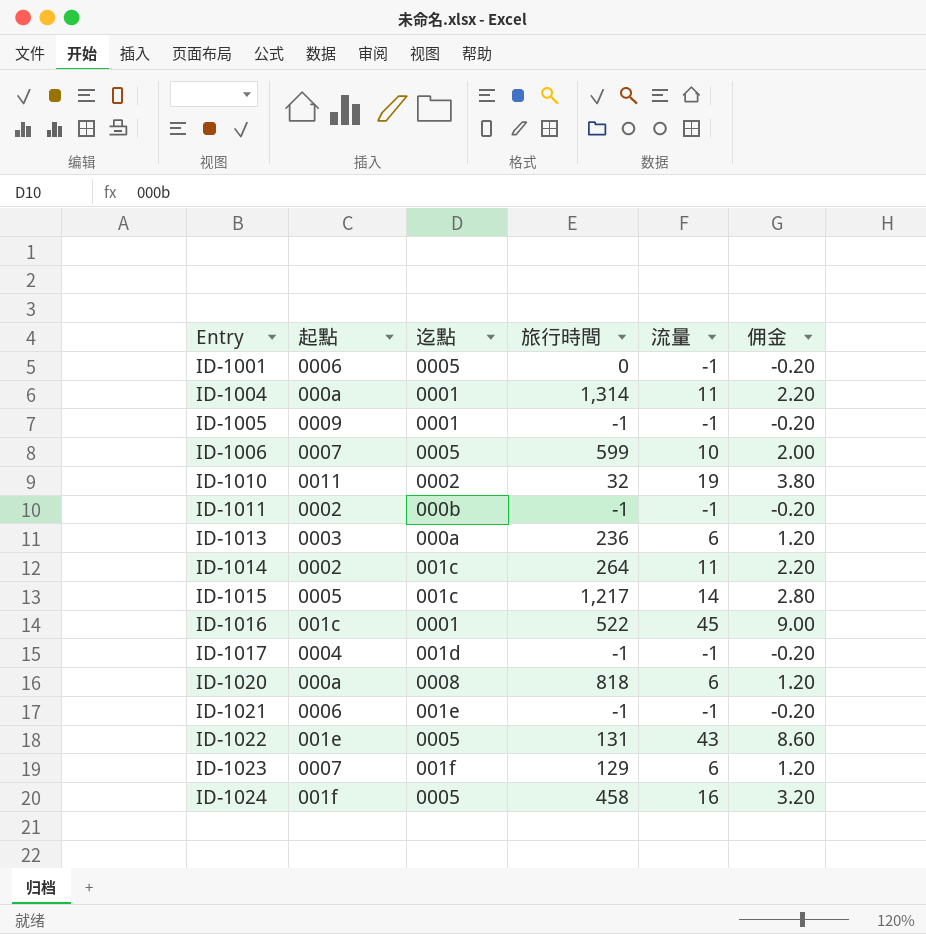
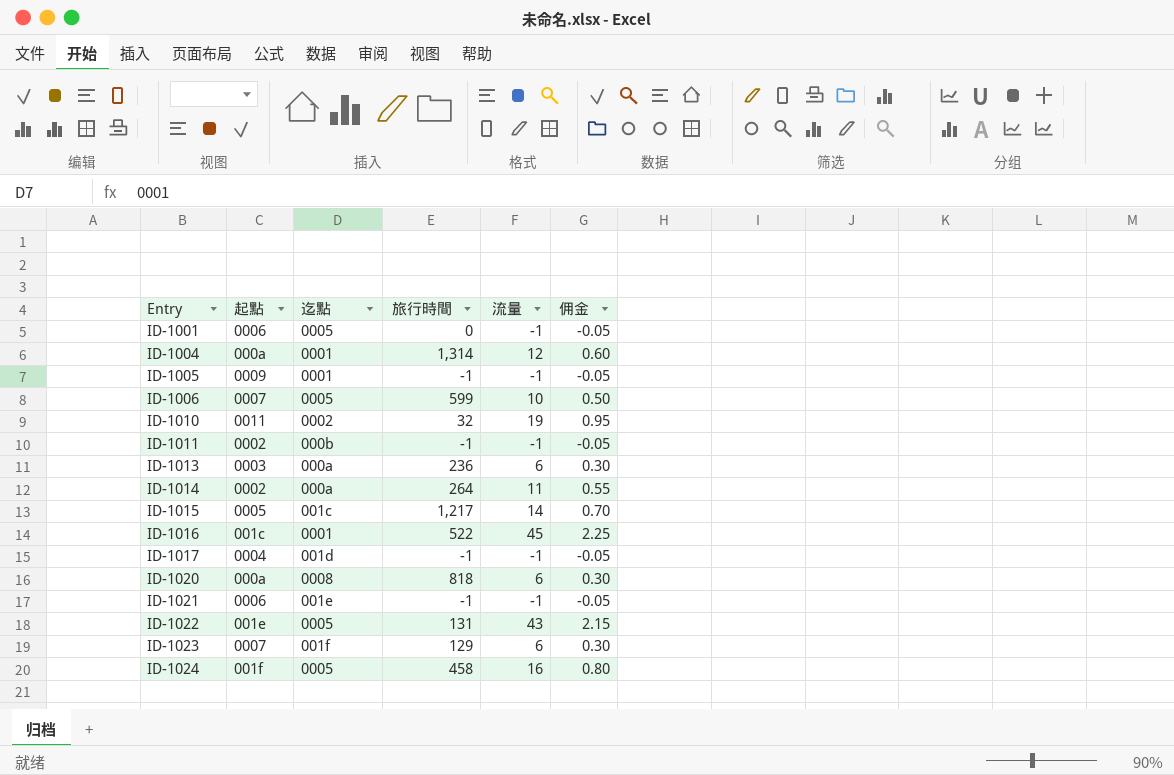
column 佣金 | formula: [流量] * 0.2 -> [流量] * 0.05
ID-1004 | 流量: 11 -> 12
ID-1014 | 迄點: 001c -> 000a

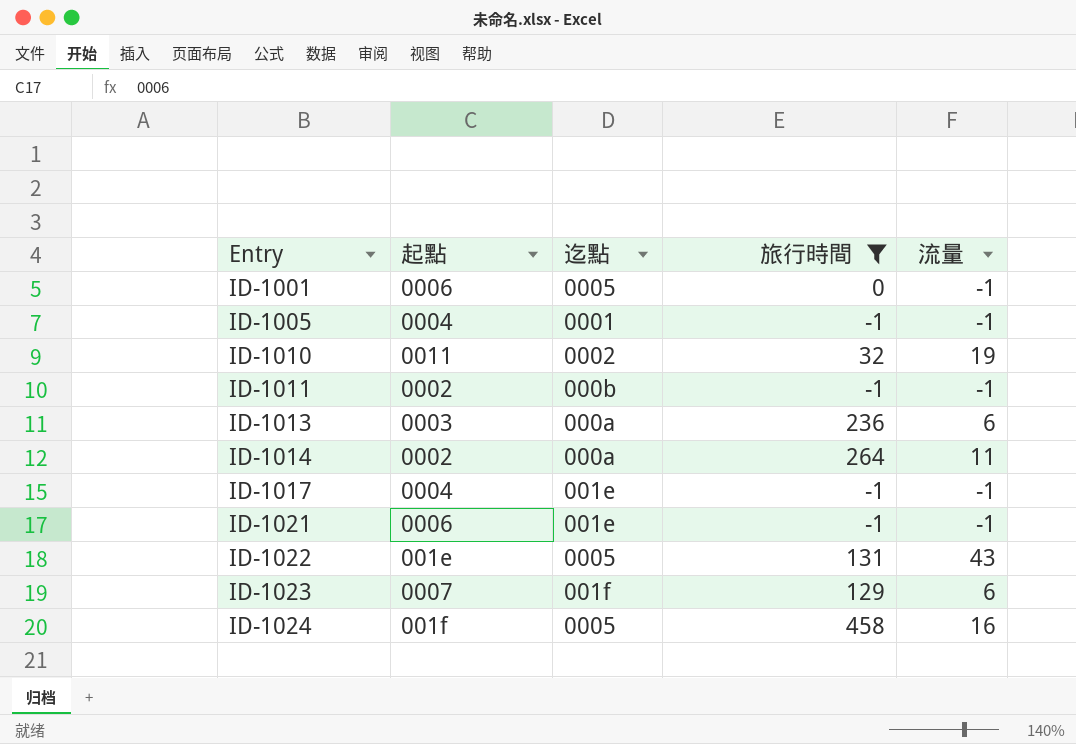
filter: none -> 旅行時間 <= 458
column 佣金 | formula: [流量] * 0.05 -> none
ID-1005 | 起點: 0009 -> 0004
ID-1017 | 迄點: 001d -> 001e

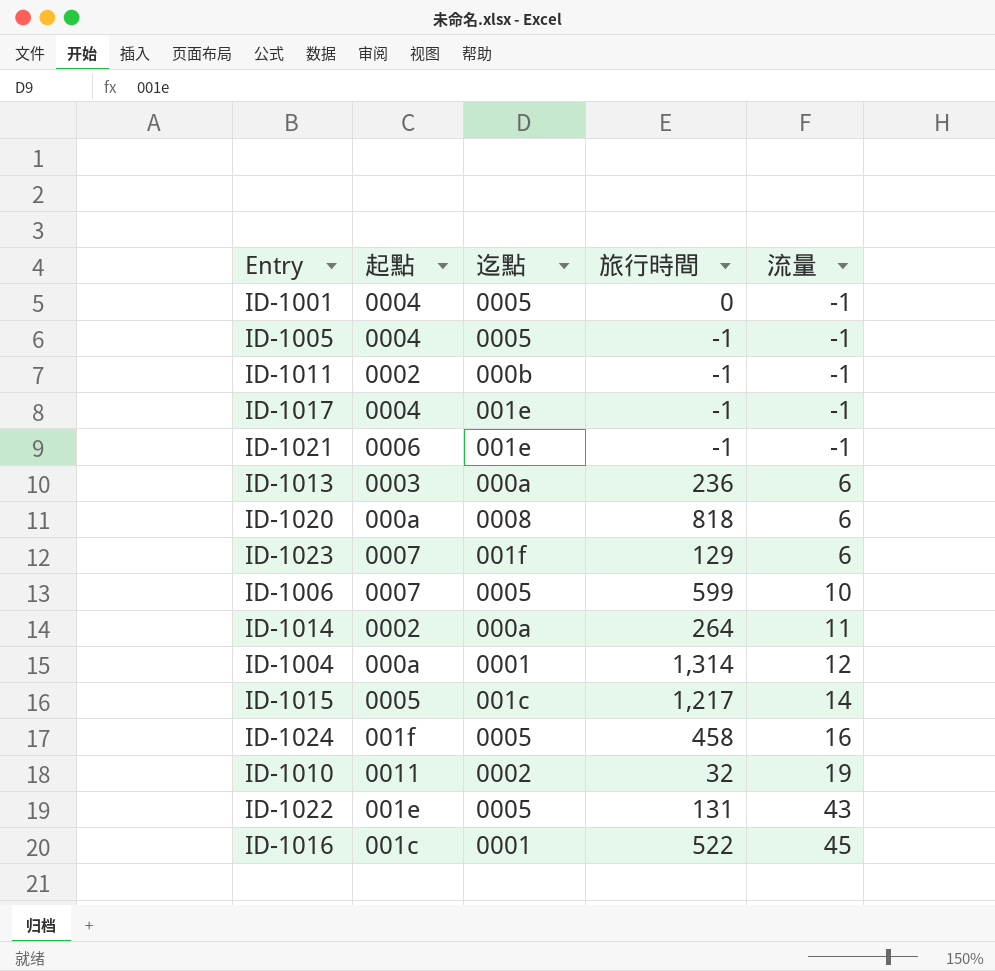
filter: 旅行時間 <= 458 -> none
row order: Entry ascending -> 流量 ascending
ID-1001 | 起點: 0006 -> 0004
ID-1005 | 迄點: 0001 -> 0005

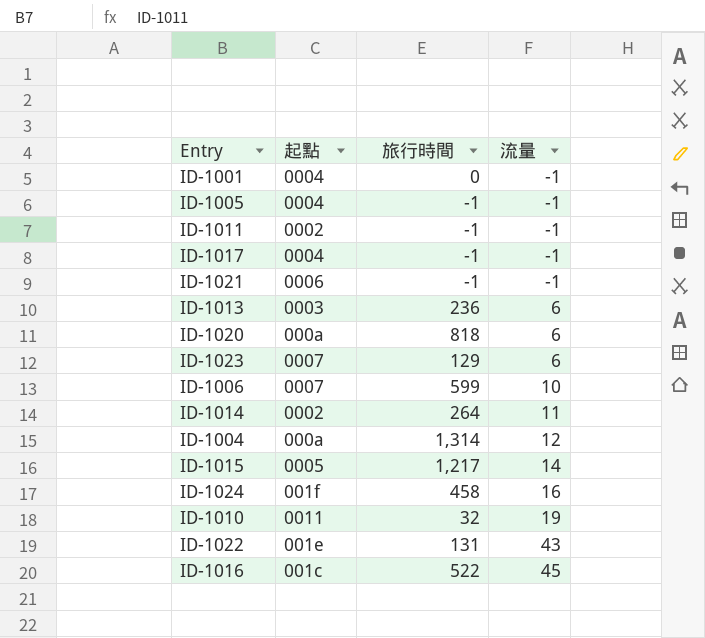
column 迄點 | position: 3 -> none

